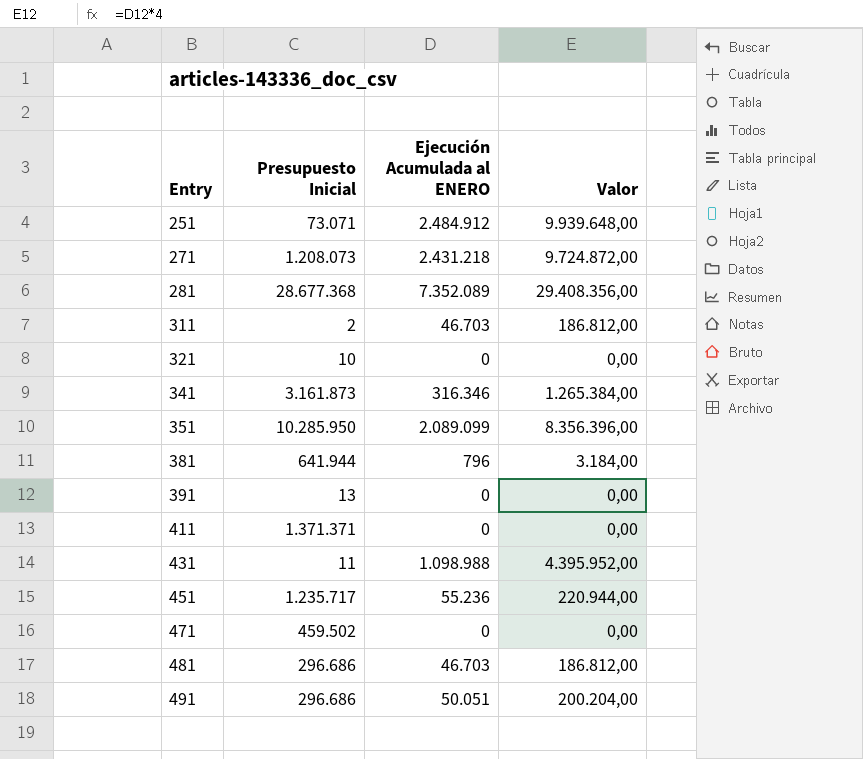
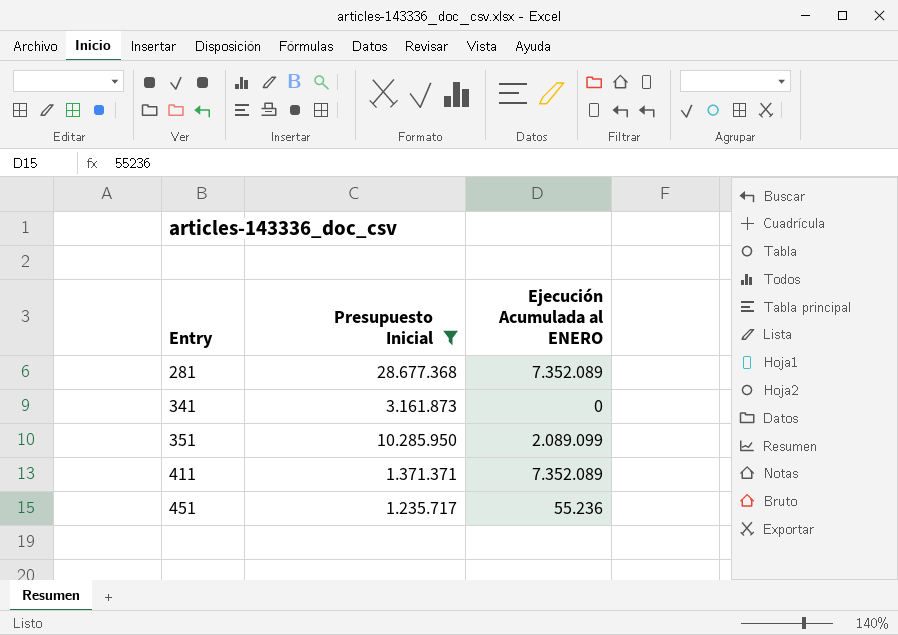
filter: none -> Presupuesto Inicial >= 1.235.717
column Valor | formula: [Ejecución Acumulada al ENERO] * 4 -> none
341 | Ejecución Acumulada al ENERO: 316.346 -> 0
411 | Ejecución Acumulada al ENERO: 0 -> 7.352.089

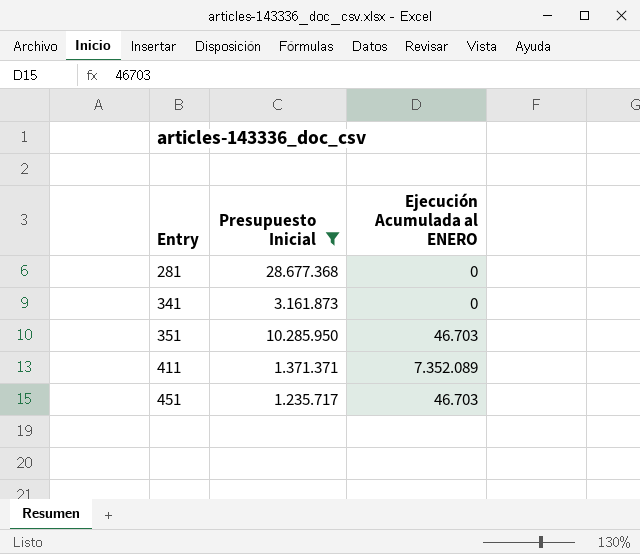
281 | Ejecución Acumulada al ENERO: 7.352.089 -> 0
351 | Ejecución Acumulada al ENERO: 2.089.099 -> 46.703
451 | Ejecución Acumulada al ENERO: 55.236 -> 46.703

